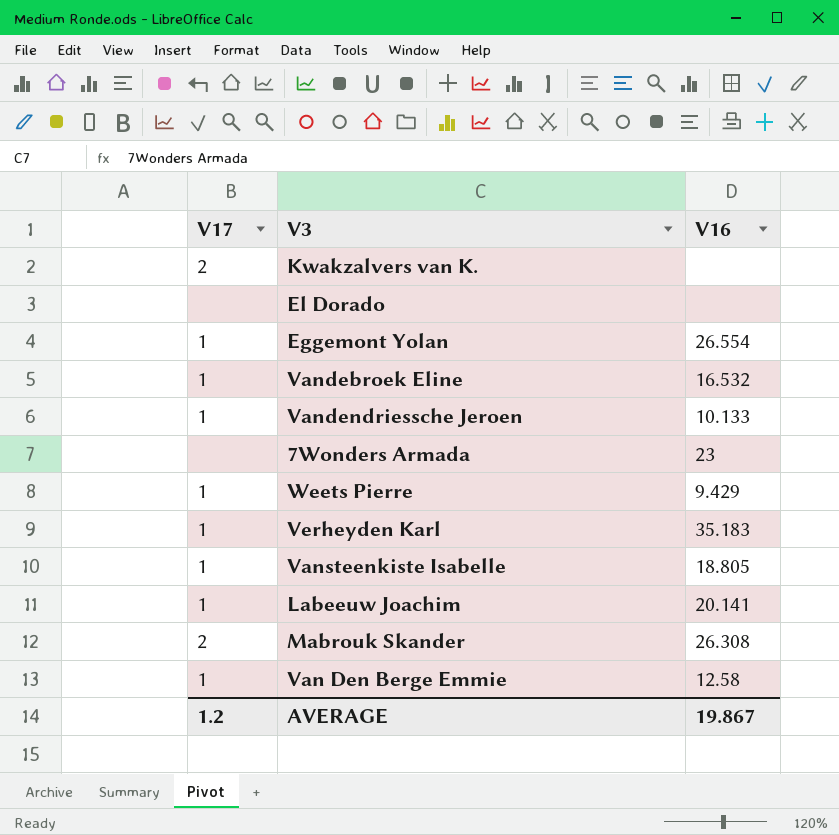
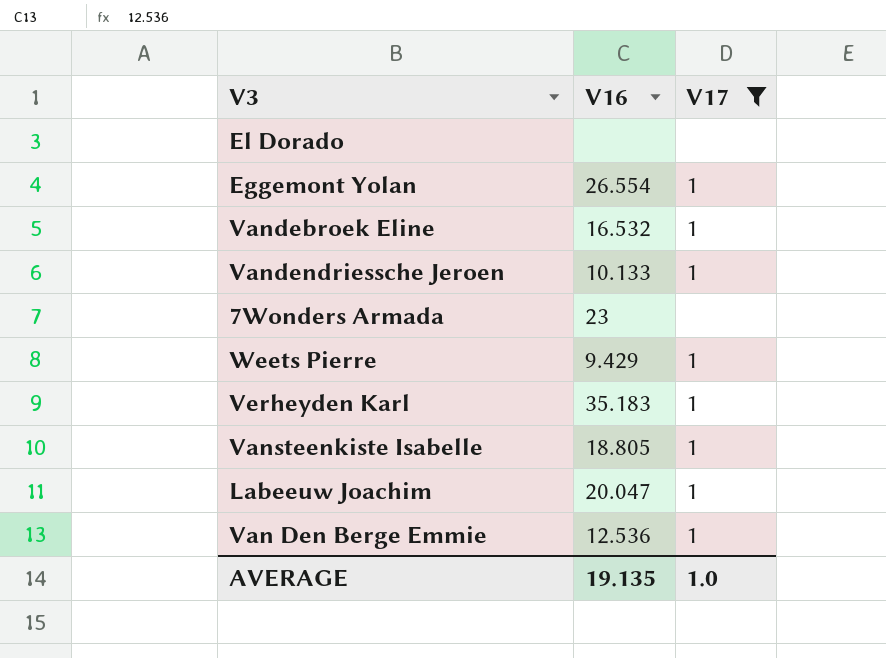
filter: none -> V17 != 2
column V17 | position: 1 -> 3
Labeeuw Joachim | V16: 20.141 -> 20.047
Van Den Berge Emmie | V16: 12.58 -> 12.536
AVERAGE | V16: 19.867 -> 19.135
AVERAGE | V17: 1.2 -> 1.0

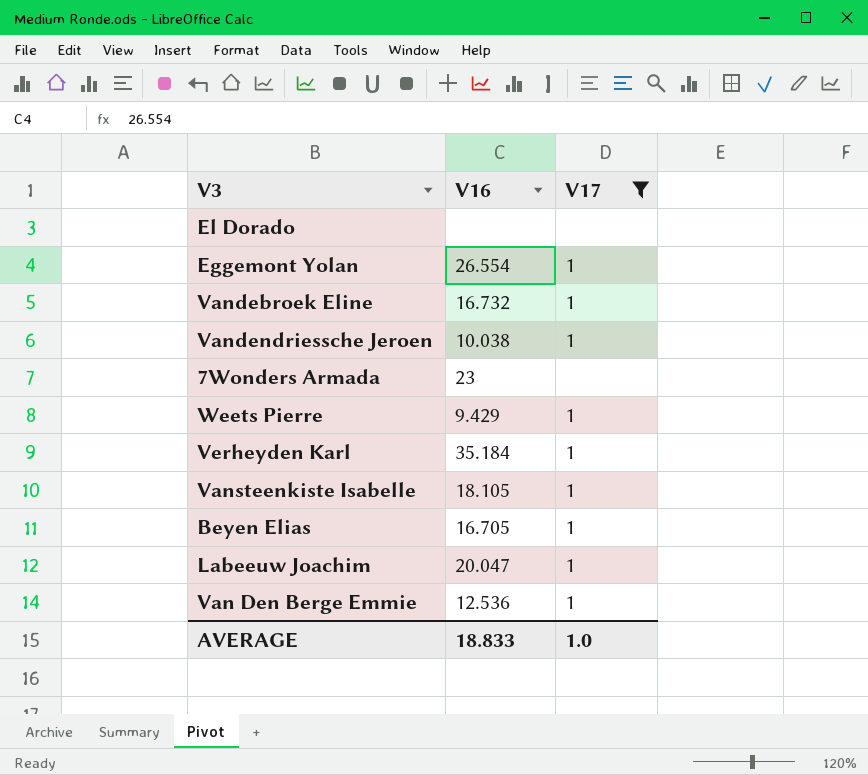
Vandebroek Eline | V16: 16.532 -> 16.732
Vandendriessche Jeroen | V16: 10.133 -> 10.038
Verheyden Karl | V16: 35.183 -> 35.184
Vansteenkiste Isabelle | V16: 18.805 -> 18.105
row Beyen Elias: none -> 16.705 | 1
AVERAGE | V16: 19.135 -> 18.833

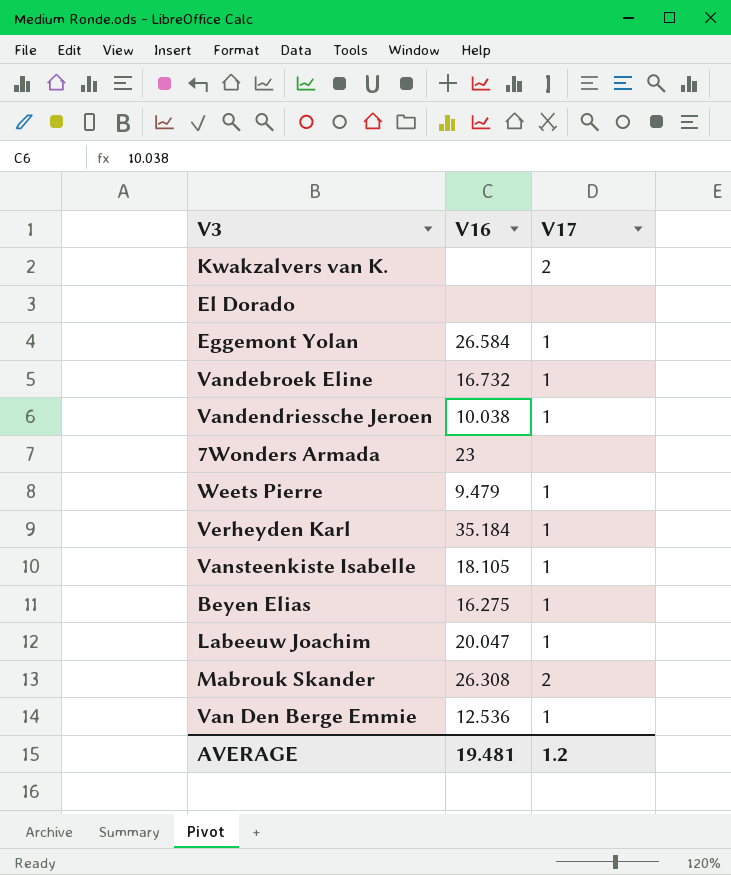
filter: V17 != 2 -> none
Eggemont Yolan | V16: 26.554 -> 26.584
Weets Pierre | V16: 9.429 -> 9.479
Beyen Elias | V16: 16.705 -> 16.275
AVERAGE | V16: 18.833 -> 19.481
AVERAGE | V17: 1.0 -> 1.2

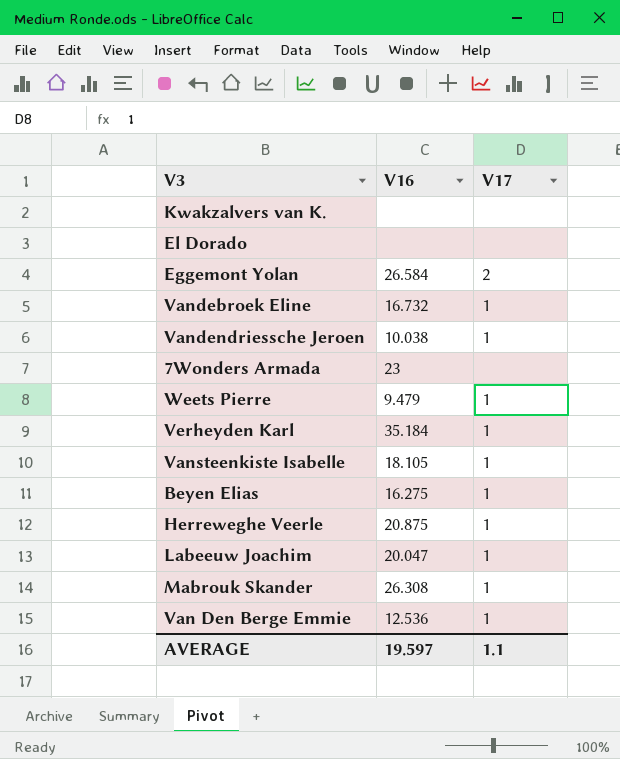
Kwakzalvers van K. | V17: 2 -> none
Eggemont Yolan | V17: 1 -> 2
row Herreweghe Veerle: none -> 20.875 | 1
Mabrouk Skander | V17: 2 -> 1
AVERAGE | V16: 19.481 -> 19.597
AVERAGE | V17: 1.2 -> 1.1

